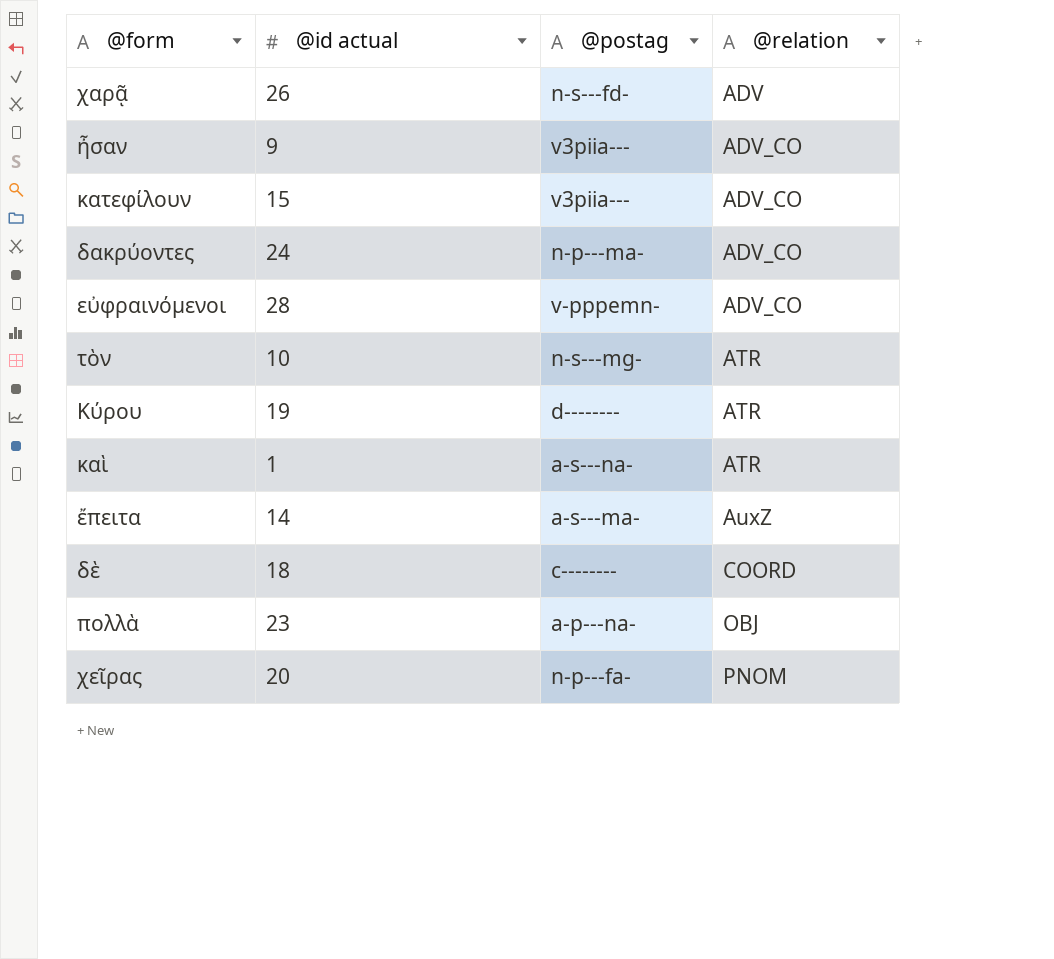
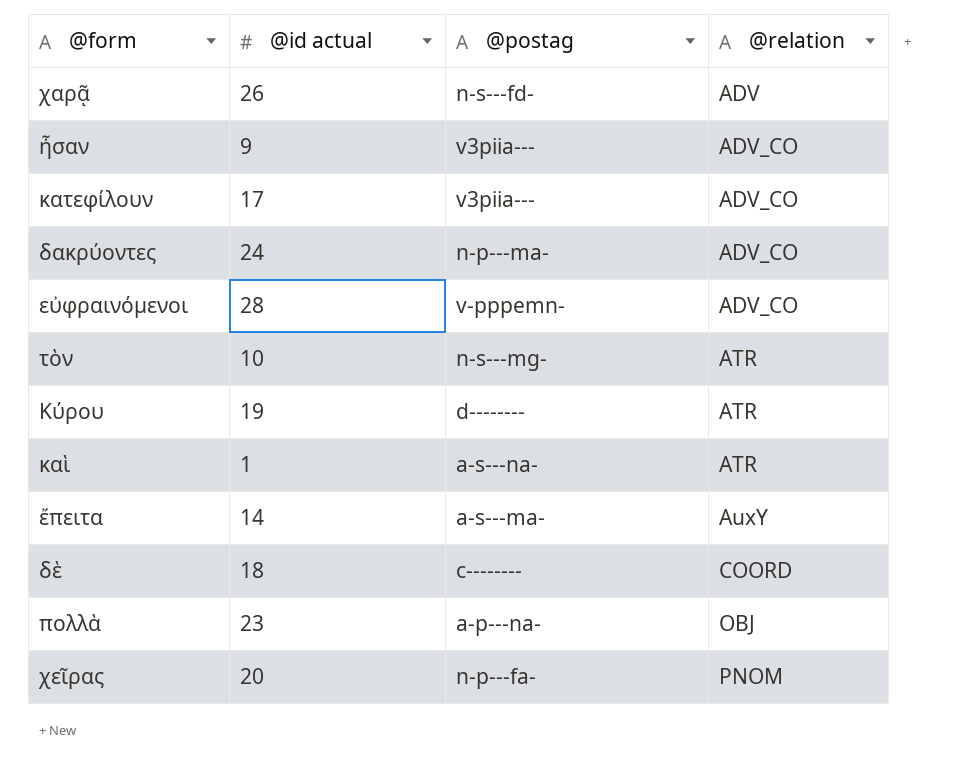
κατεφίλουν | @id actual: 15 -> 17
ἔπειτα | @relation: AuxZ -> AuxY

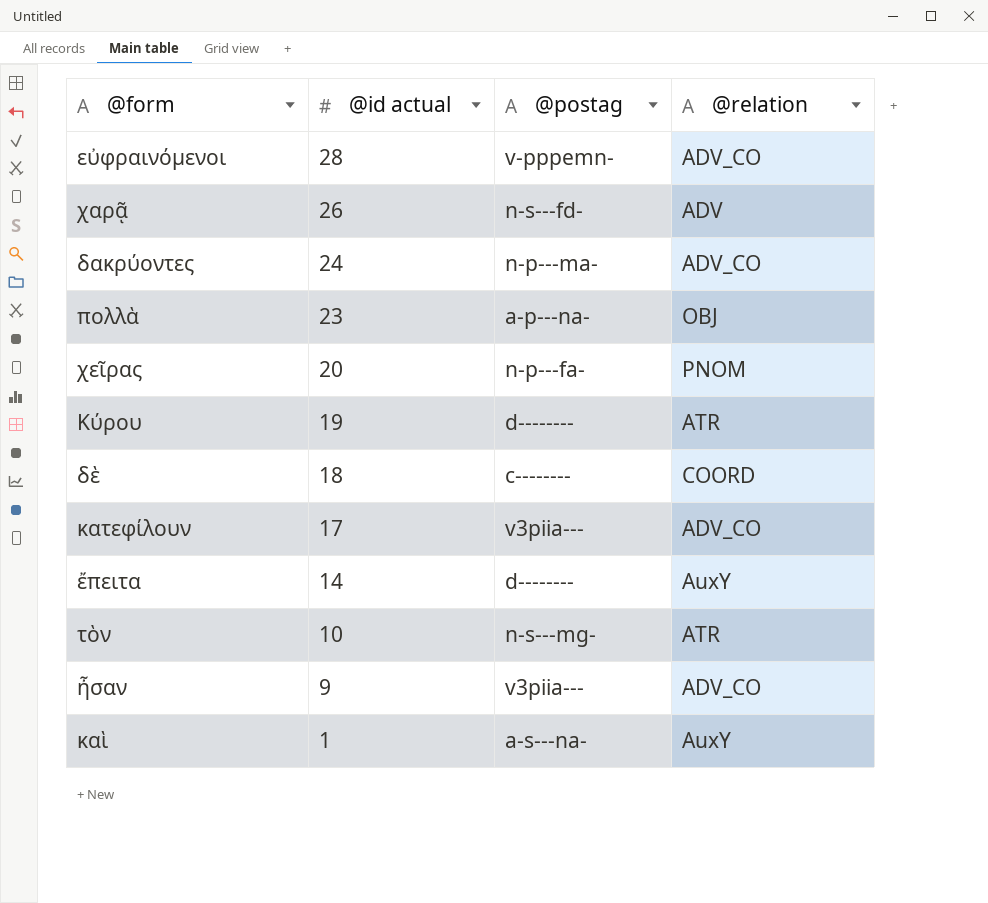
row order: @relation ascending -> @id actual descending
ἔπειτα | @postag: a-s---ma- -> d--------
καὶ | @relation: ATR -> AuxY

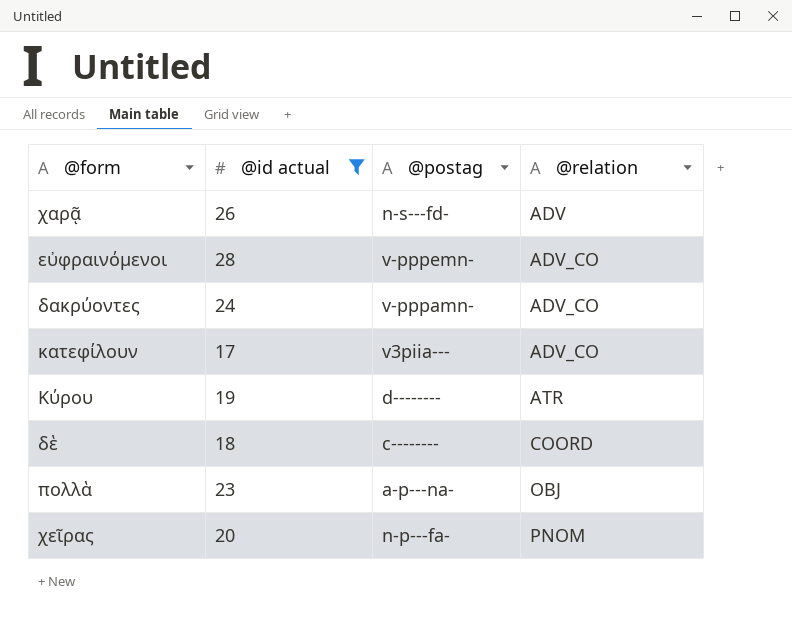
filter: none -> @id actual >= 17
row order: @id actual descending -> @relation ascending
δακρύοντες | @postag: n-p---ma- -> v-pppamn-

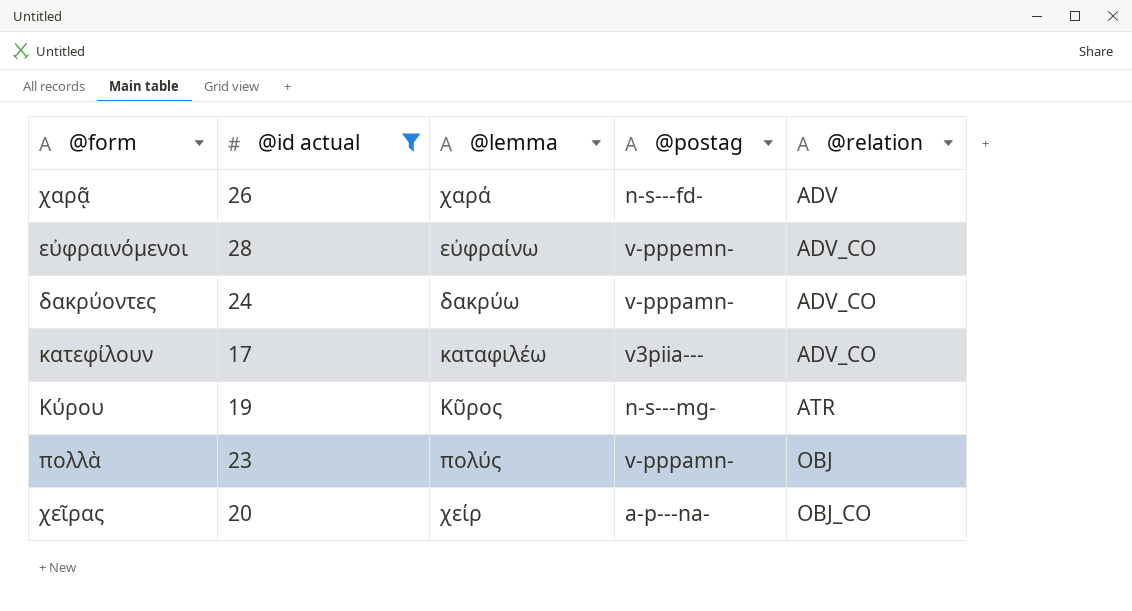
column @lemma | position: none -> 3
row δὲ: 18 | c-------- | COORD -> none
Κύρου | @postag: d-------- -> n-s---mg-
πολλὰ | @postag: a-p---na- -> v-pppamn-
χεῖρας | @postag: n-p---fa- -> a-p---na-
χεῖρας | @relation: PNOM -> OBJ_CO

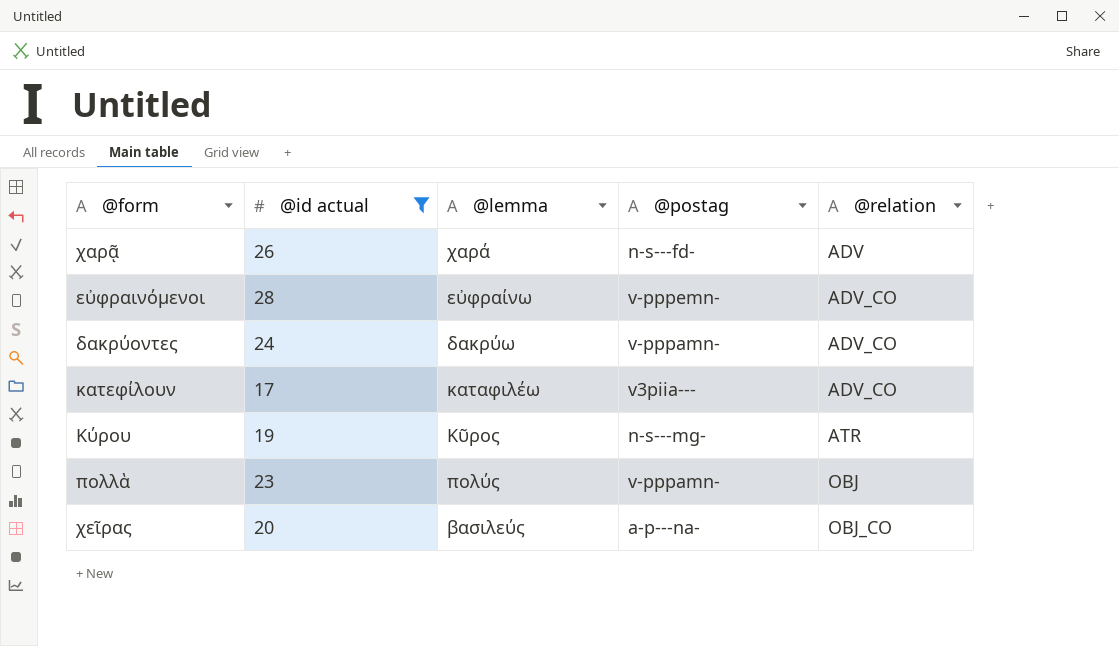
χεῖρας | @lemma: χείρ -> βασιλεύς

